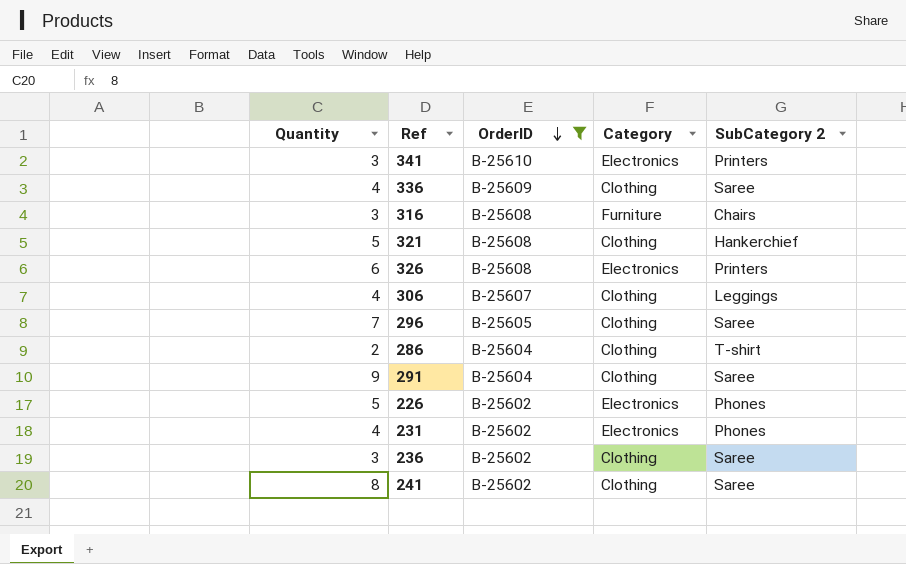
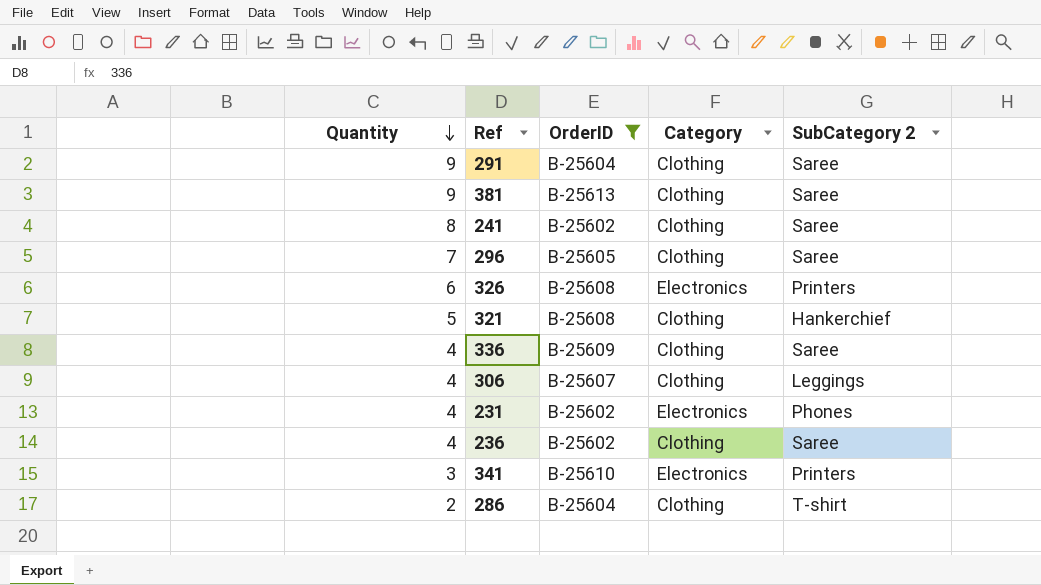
row order: OrderID descending -> Quantity descending
row 316: 3 | B-25608 | Furniture | Chairs -> none
row 226: 5 | B-25602 | Electronics | Phones -> none
row 381: none -> 9 | B-25613 | Clothing | Saree
236 | Quantity: 3 -> 4

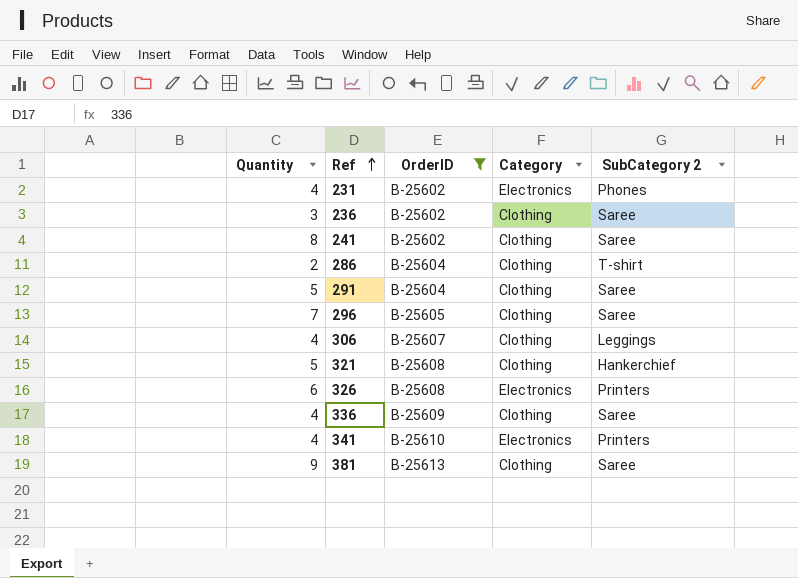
row order: Quantity descending -> Ref ascending
236 | Quantity: 4 -> 3
291 | Quantity: 9 -> 5
341 | Quantity: 3 -> 4

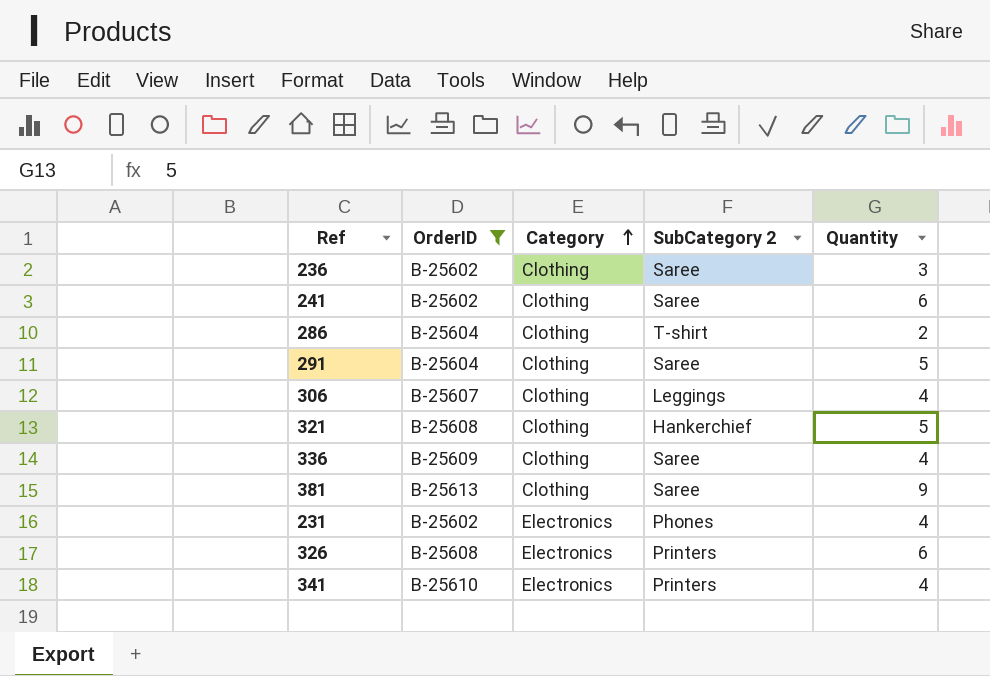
row order: Ref ascending -> Category ascending
column Quantity | position: 1 -> 5
row 296: 7 | B-25605 | Clothing | Saree -> none
241 | Quantity: 8 -> 6

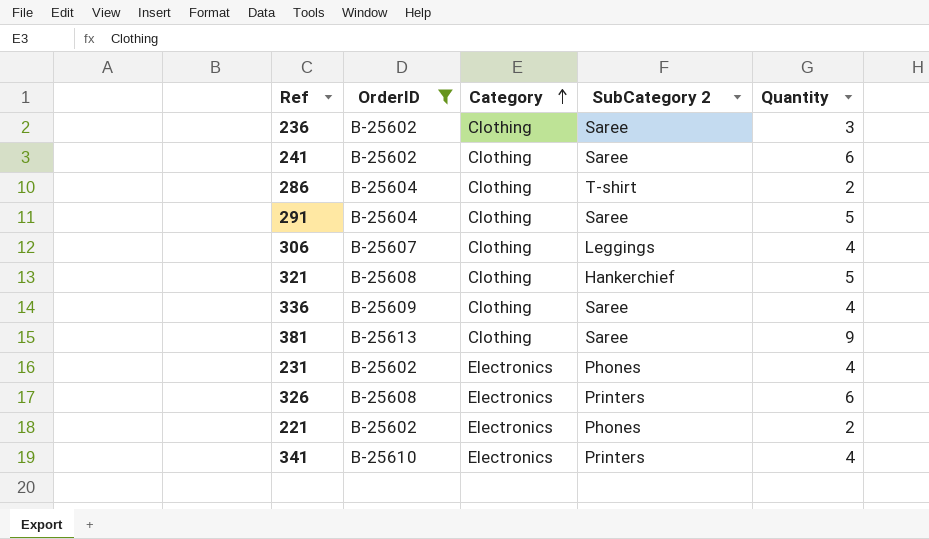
row 221: none -> B-25602 | Electronics | Phones | 2

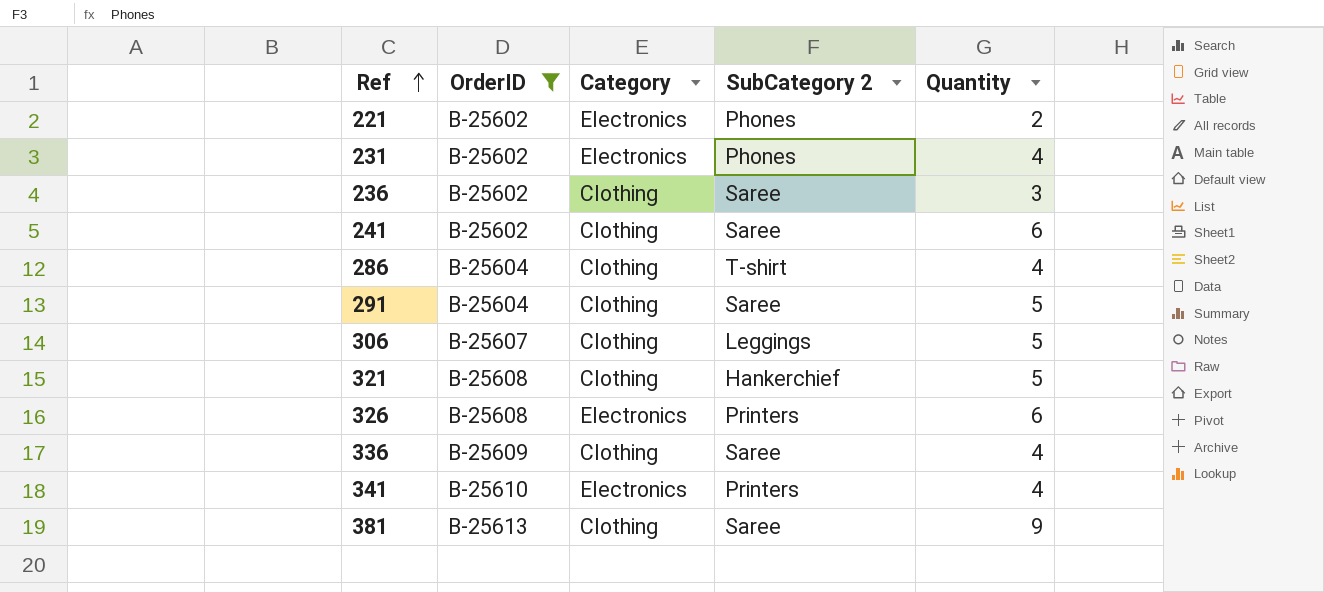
row order: Category ascending -> Ref ascending
286 | Quantity: 2 -> 4
306 | Quantity: 4 -> 5

